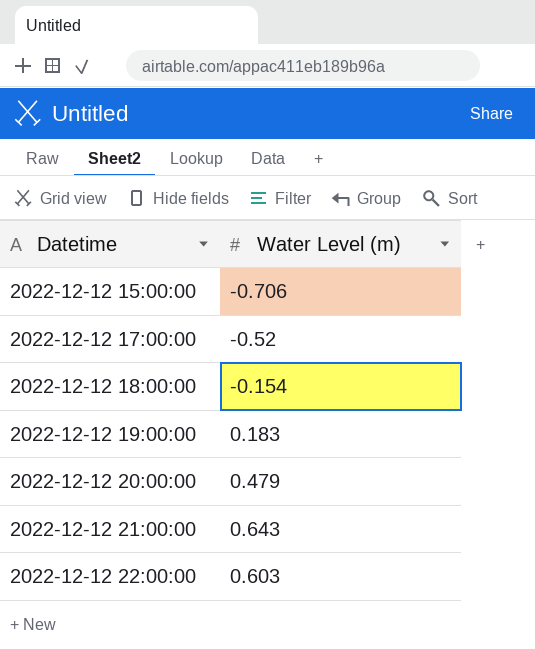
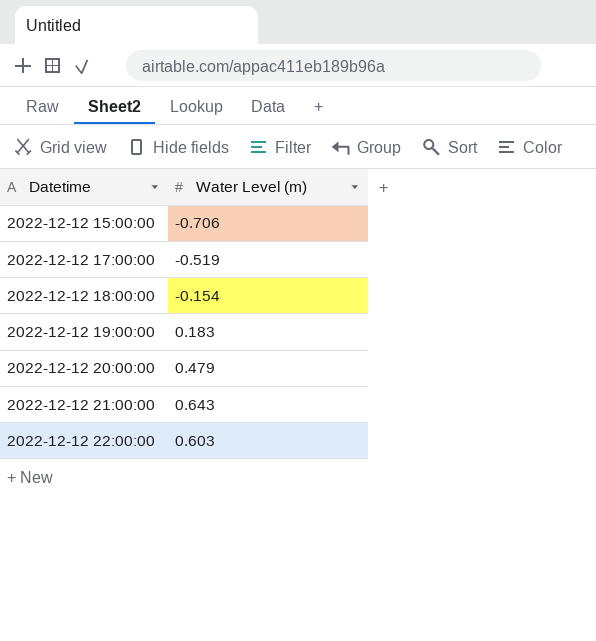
2022-12-12 17:00:00 | Water Level (m): -0.52 -> -0.519

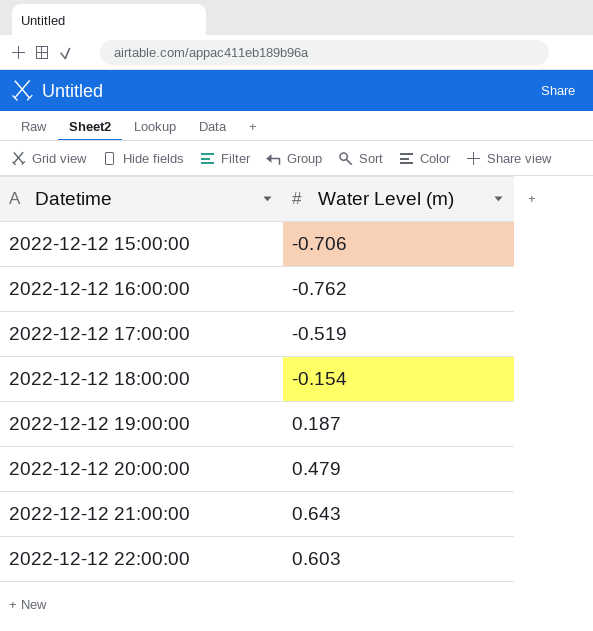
row 2022-12-12 16:00:00: none -> -0.762
2022-12-12 19:00:00 | Water Level (m): 0.183 -> 0.187

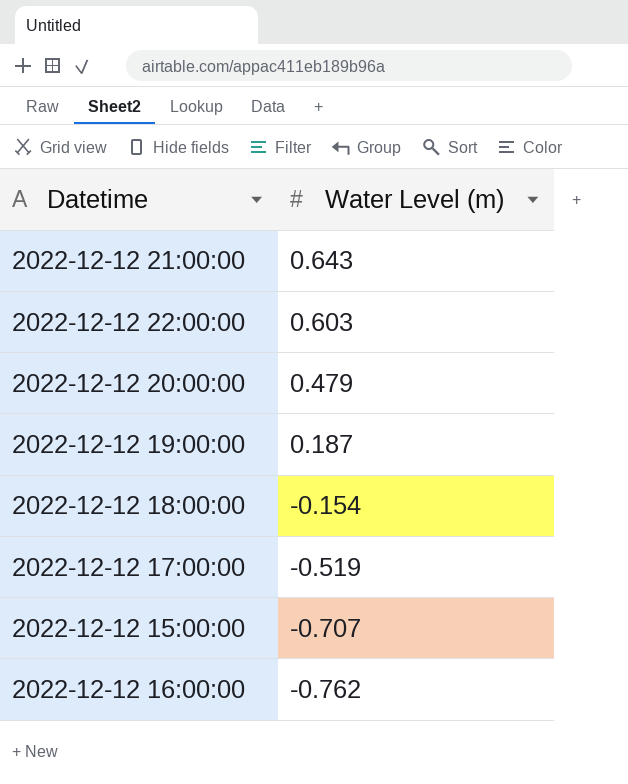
row order: Datetime ascending -> Water Level (m) descending
2022-12-12 15:00:00 | Water Level (m): -0.706 -> -0.707

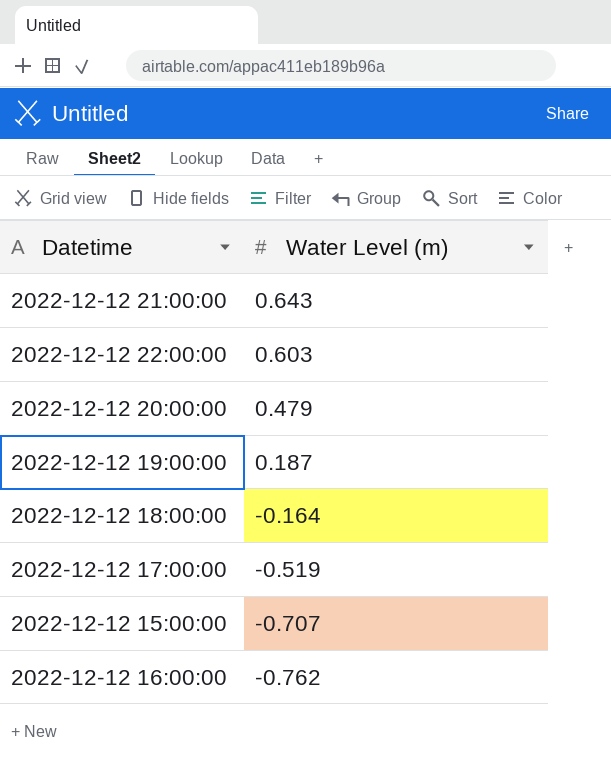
2022-12-12 18:00:00 | Water Level (m): -0.154 -> -0.164

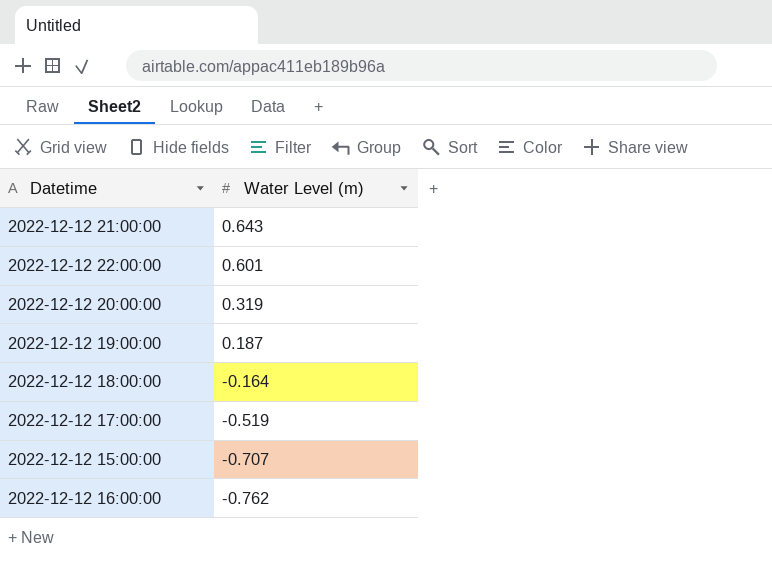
2022-12-12 22:00:00 | Water Level (m): 0.603 -> 0.601
2022-12-12 20:00:00 | Water Level (m): 0.479 -> 0.319

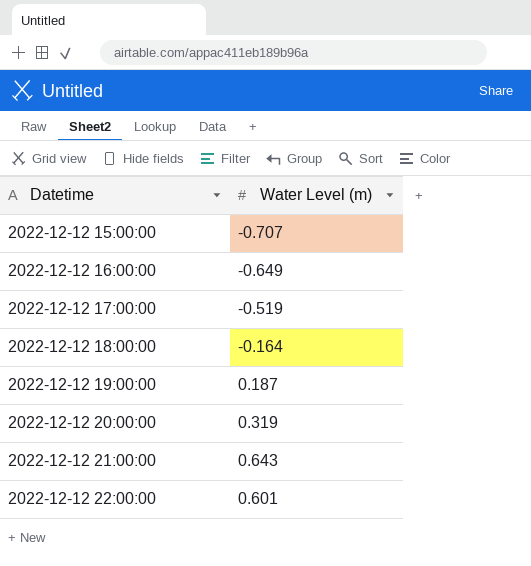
row order: Water Level (m) descending -> Datetime ascending
2022-12-12 16:00:00 | Water Level (m): -0.762 -> -0.649

